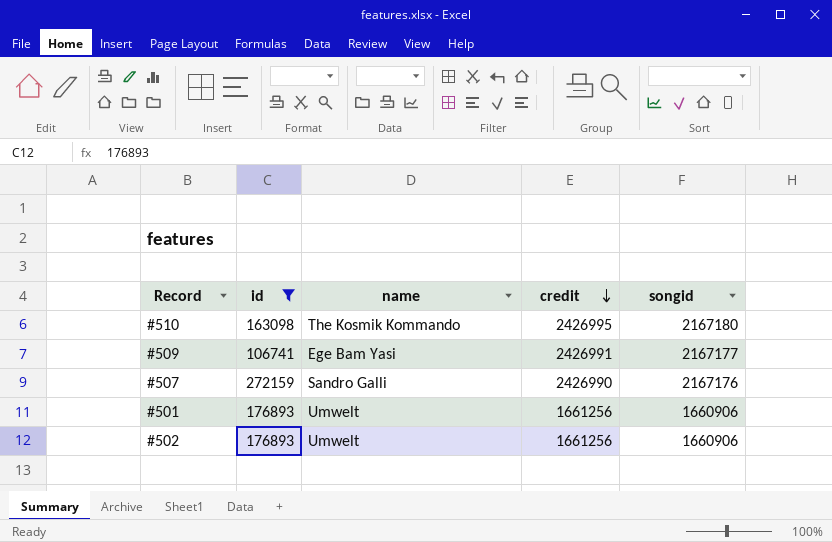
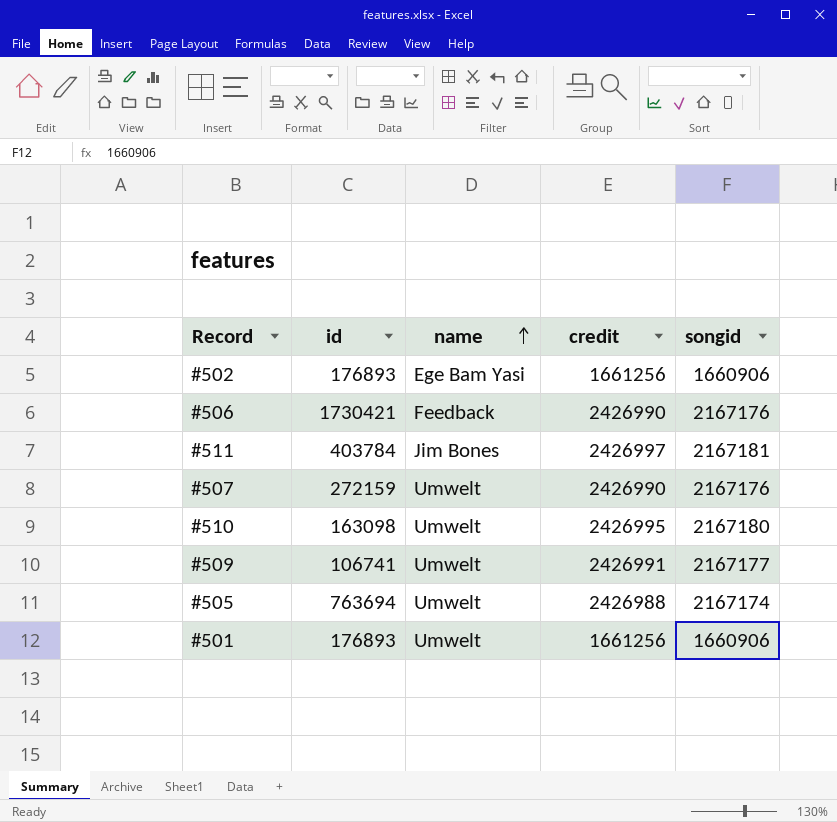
filter: id <= 272159 -> none
row order: credit descending -> name ascending
#502 | name: Umwelt -> Ege Bam Yasi
#507 | name: Sandro Galli -> Umwelt
#510 | name: The Kosmik Kommando -> Umwelt
#509 | name: Ege Bam Yasi -> Umwelt

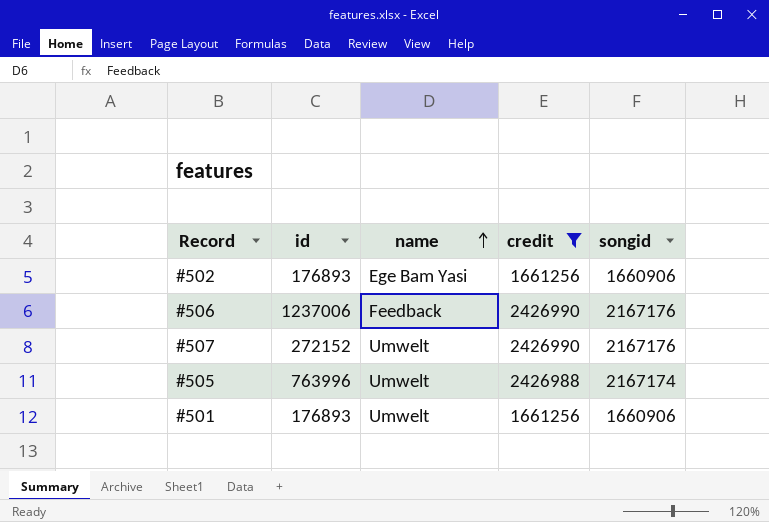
filter: none -> credit <= 2426990
#506 | id: 1730421 -> 1237006
#507 | id: 272159 -> 272152
#505 | id: 763694 -> 763996

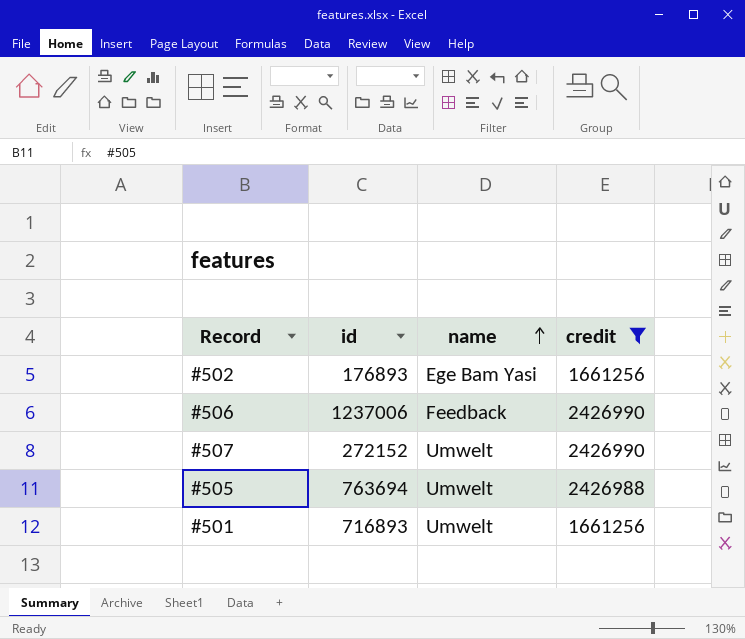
column songid | position: 5 -> none
#505 | id: 763996 -> 763694
#501 | id: 176893 -> 716893

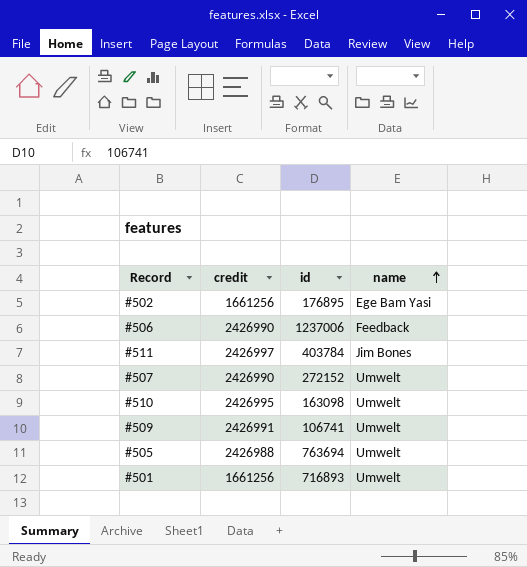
filter: credit <= 2426990 -> none
column credit | position: 4 -> 2
#502 | id: 176893 -> 176895

